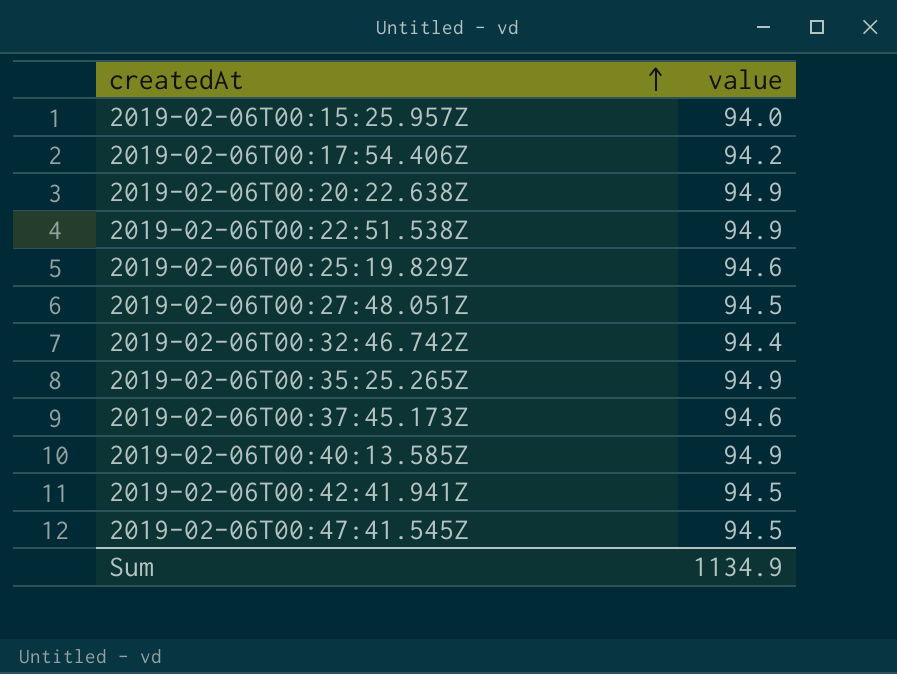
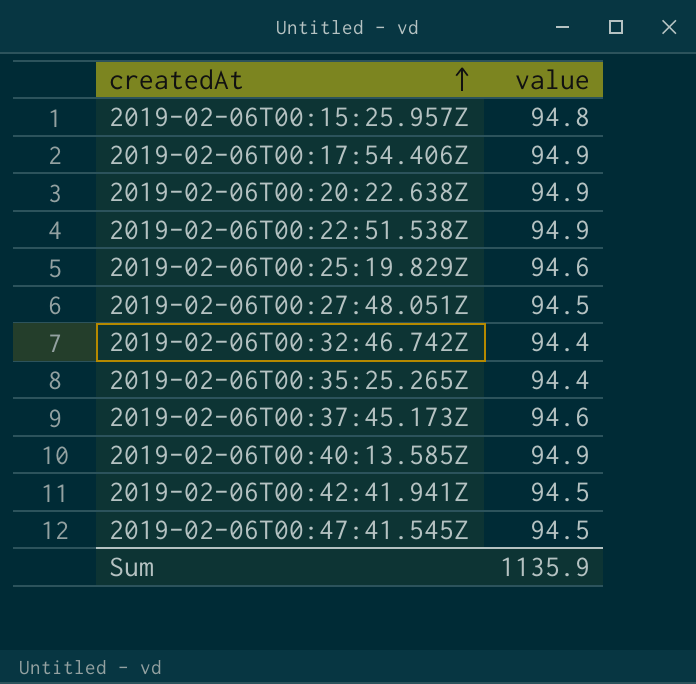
2019-02-06T00:15:25.957Z | value: 94.0 -> 94.8
2019-02-06T00:17:54.406Z | value: 94.2 -> 94.9
2019-02-06T00:35:25.265Z | value: 94.9 -> 94.4
Sum | value: 1134.9 -> 1135.9

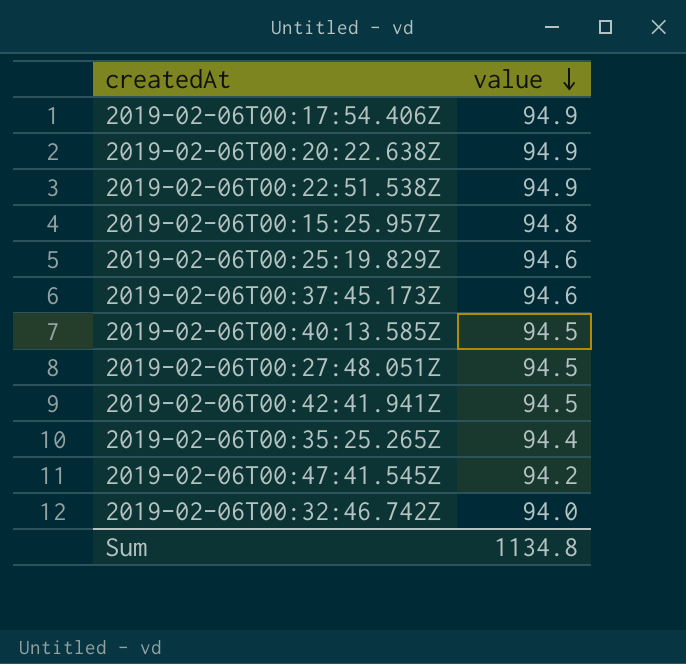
row order: createdAt ascending -> value descending
2019-02-06T00:40:13.585Z | value: 94.9 -> 94.5
2019-02-06T00:47:41.545Z | value: 94.5 -> 94.2
2019-02-06T00:32:46.742Z | value: 94.4 -> 94.0
Sum | value: 1135.9 -> 1134.8

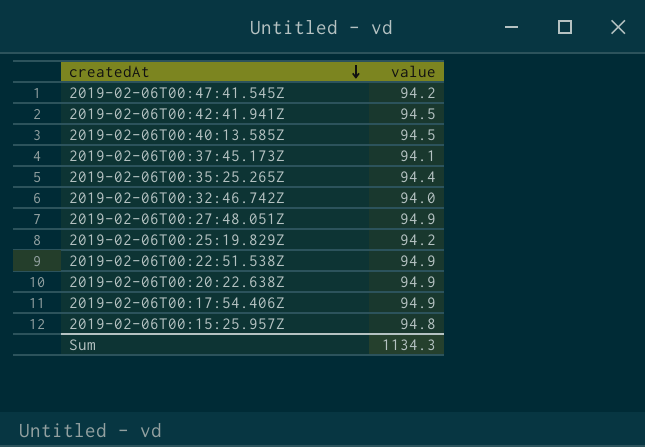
row order: value descending -> createdAt descending
2019-02-06T00:37:45.173Z | value: 94.6 -> 94.1
2019-02-06T00:27:48.051Z | value: 94.5 -> 94.9
2019-02-06T00:25:19.829Z | value: 94.6 -> 94.2
Sum | value: 1134.8 -> 1134.3

